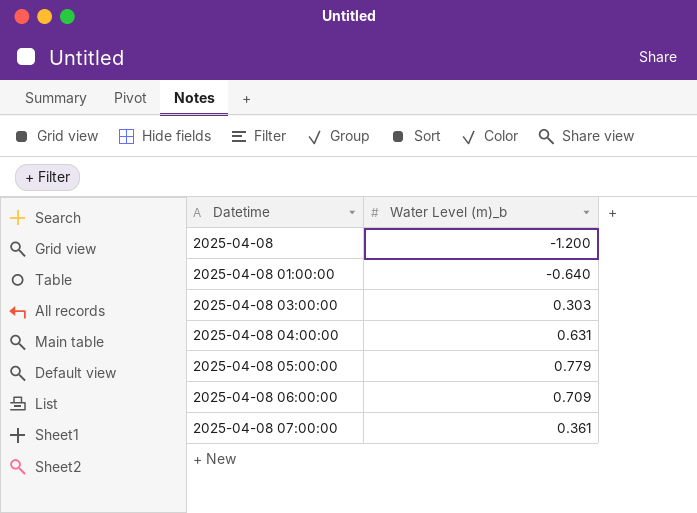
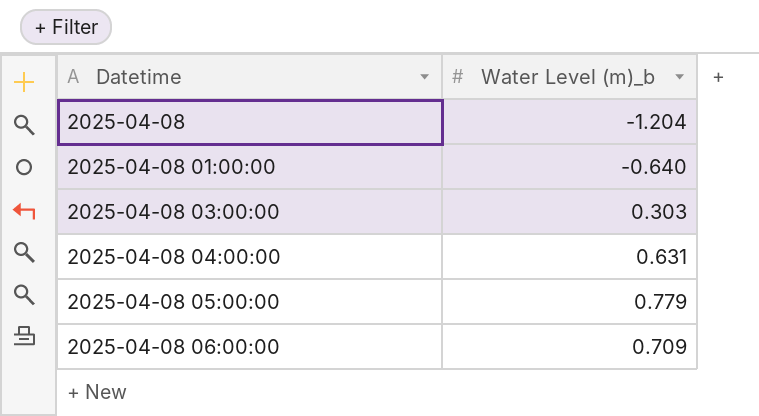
row 2025-04-08 07:00:00: 0.361 -> none
2025-04-08 | Water Level (m)_b: -1.200 -> -1.204

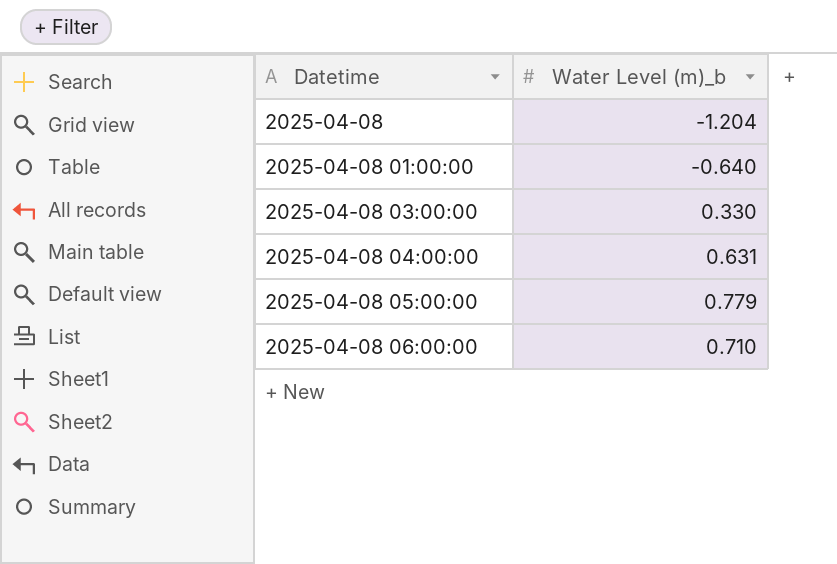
2025-04-08 03:00:00 | Water Level (m)_b: 0.303 -> 0.330
2025-04-08 06:00:00 | Water Level (m)_b: 0.709 -> 0.710

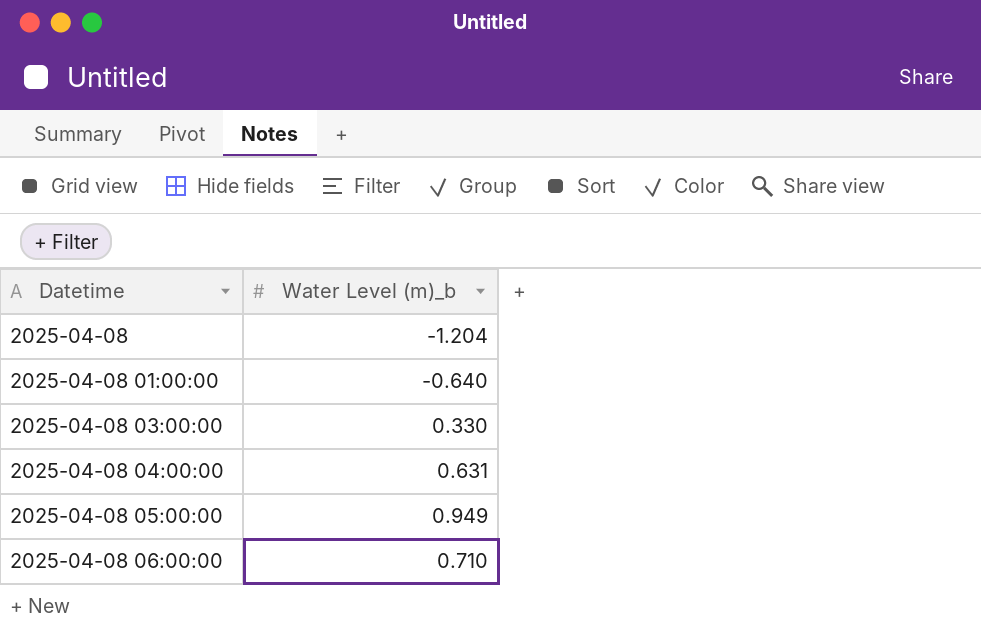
2025-04-08 05:00:00 | Water Level (m)_b: 0.779 -> 0.949

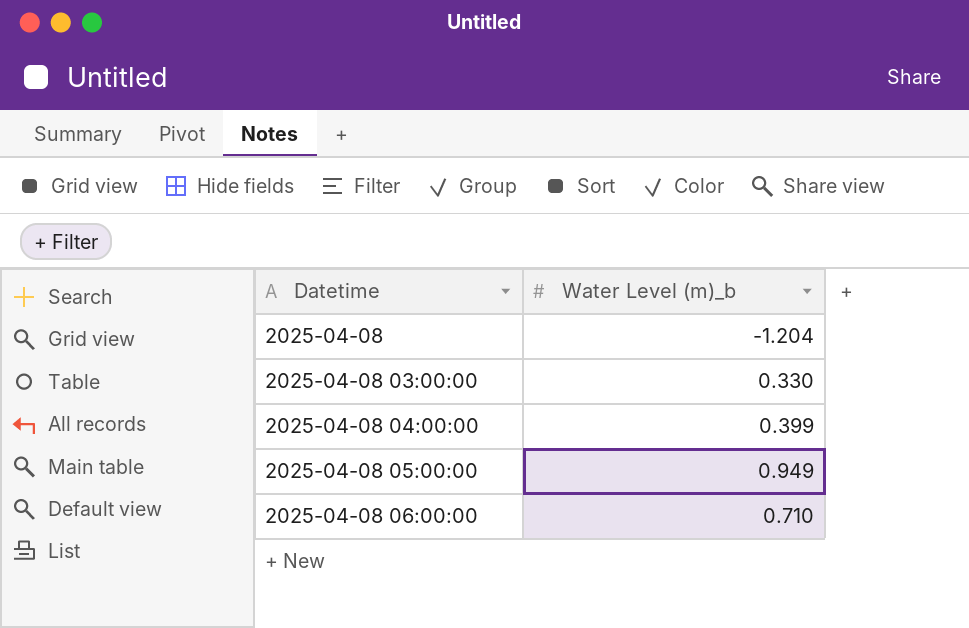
row 2025-04-08 01:00:00: -0.640 -> none
2025-04-08 04:00:00 | Water Level (m)_b: 0.631 -> 0.399

